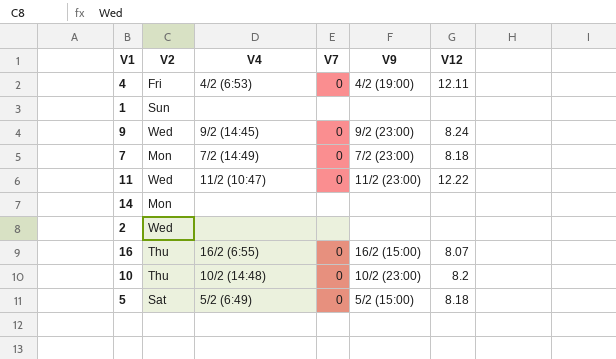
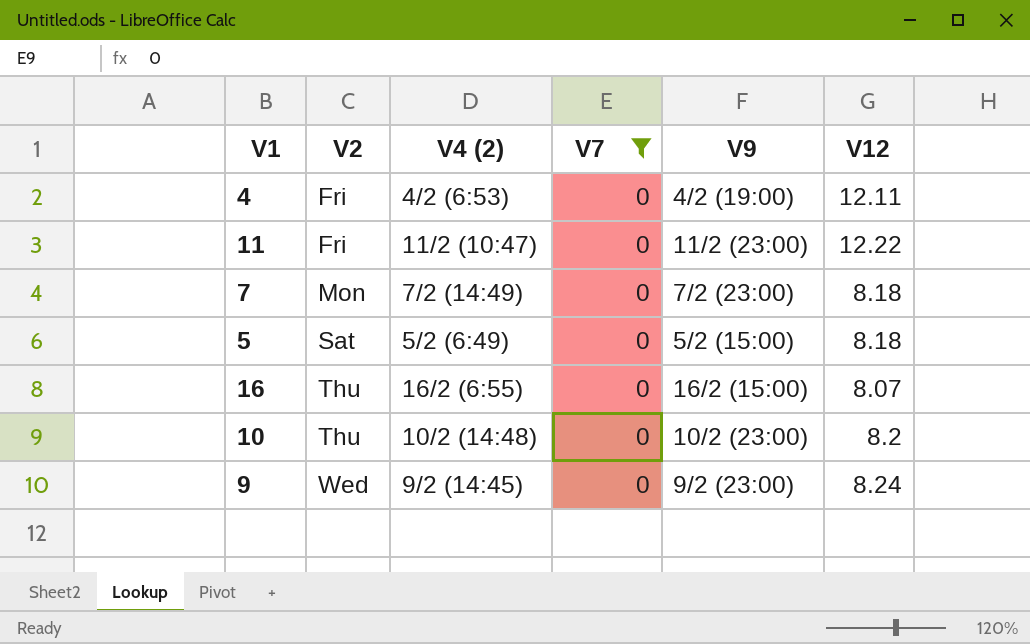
filter: none -> V7 = 0
row order: none -> V2 ascending
column name: V4 -> V4 (2)
11 | V2: Wed -> Fri

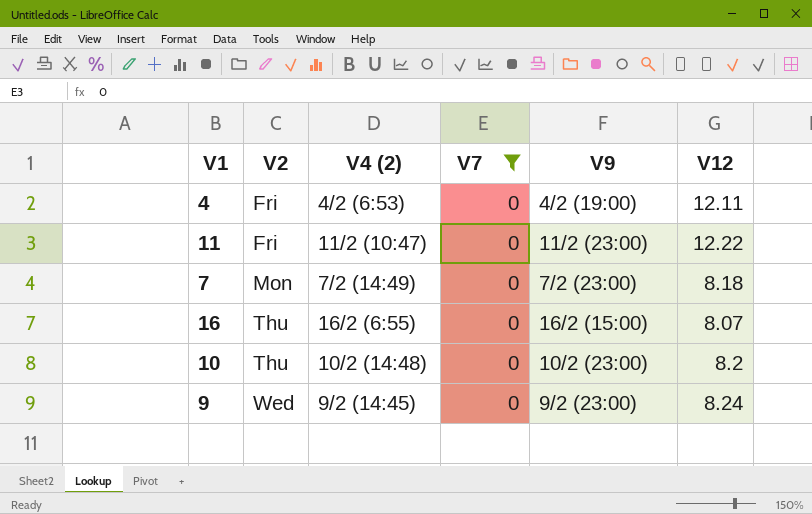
row 5: Sat | 5/2 (6:49) | 0 | 5/2 (15:00) | 8.18 -> none

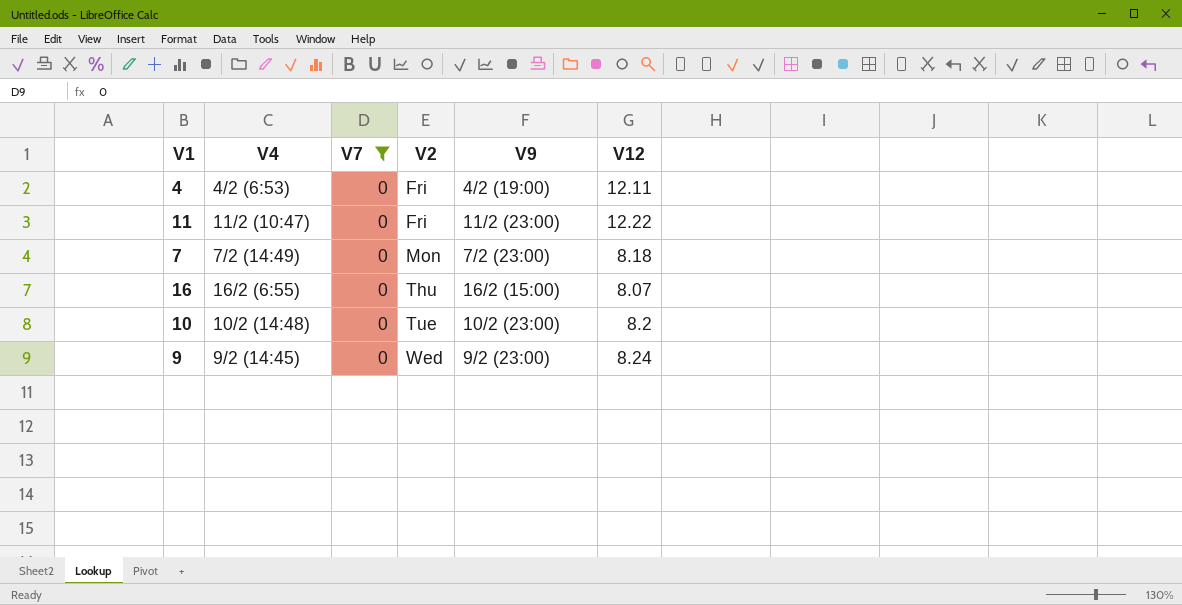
column name: V4 (2) -> V4
column V2 | position: 2 -> 4
10 | V2: Thu -> Tue

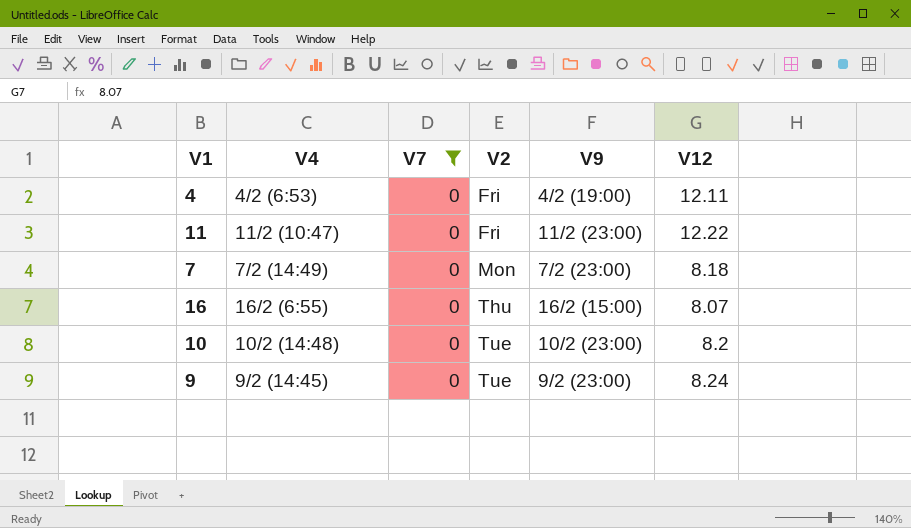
9 | V2: Wed -> Tue

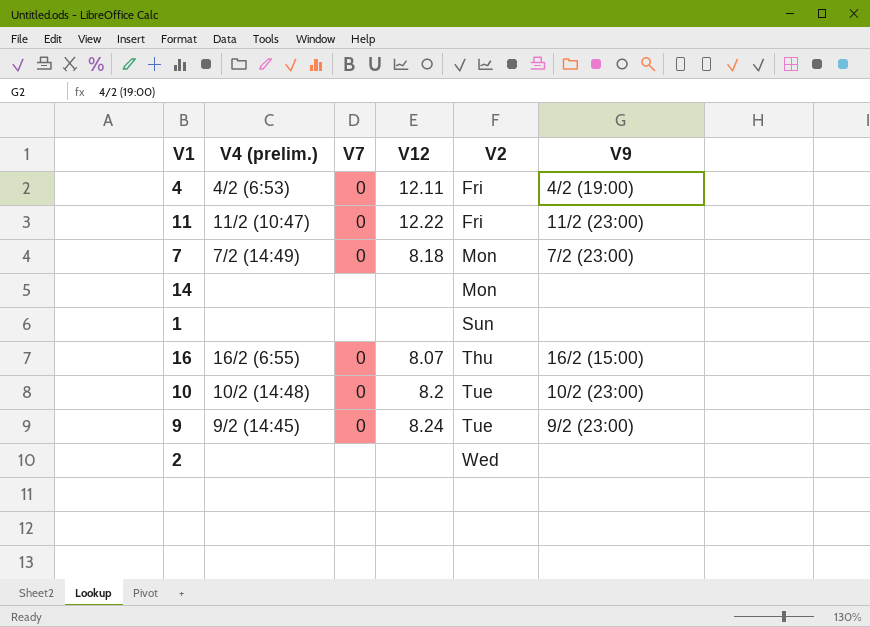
filter: V7 = 0 -> none
column name: V4 -> V4 (prelim.)
column V12 | position: 6 -> 4

